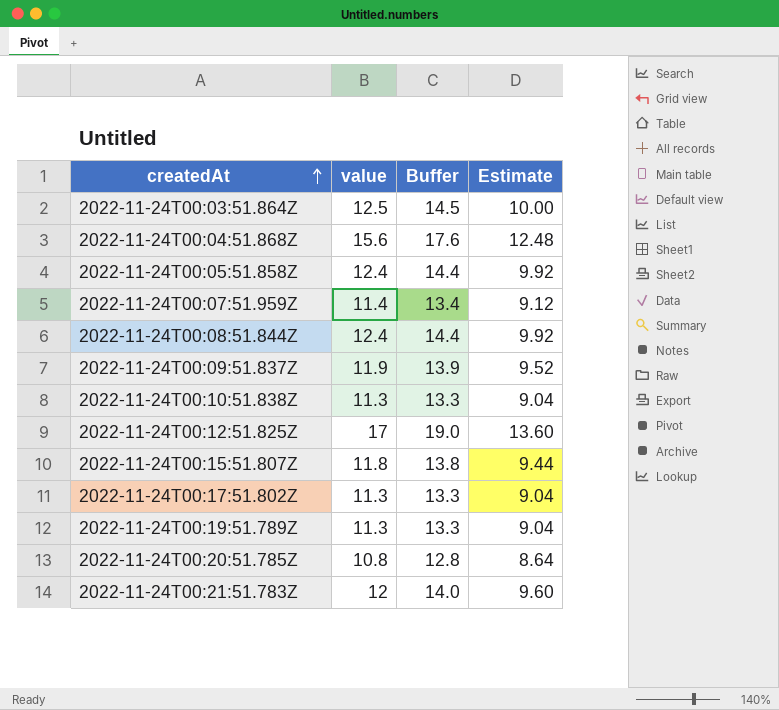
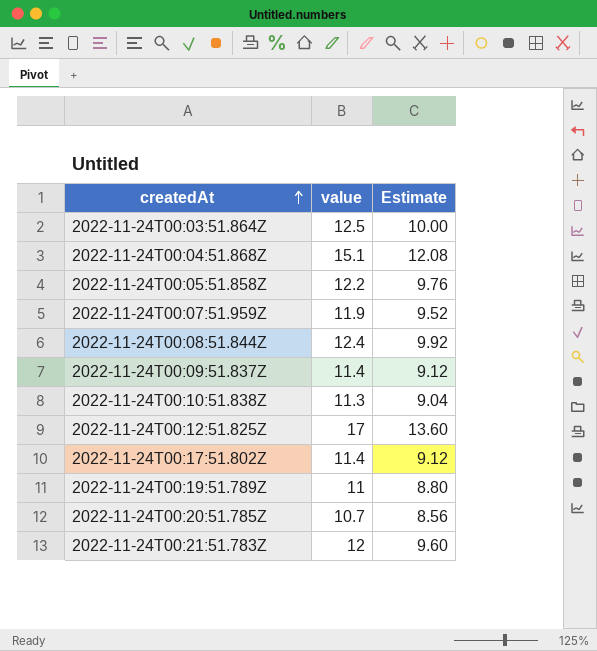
column Buffer | formula: [value] + 2 -> none
row 2022-11-24T00:15:51.807Z: 11.8 | 13.8 | 9.44 -> none
2022-11-24T00:04:51.868Z | value: 15.6 -> 15.1
2022-11-24T00:04:51.868Z | Estimate: 12.48 -> 12.08
2022-11-24T00:05:51.858Z | value: 12.4 -> 12.2
2022-11-24T00:05:51.858Z | Estimate: 9.92 -> 9.76
2022-11-24T00:07:51.959Z | value: 11.4 -> 11.9
2022-11-24T00:07:51.959Z | Estimate: 9.12 -> 9.52
2022-11-24T00:09:51.837Z | value: 11.9 -> 11.4
2022-11-24T00:09:51.837Z | Estimate: 9.52 -> 9.12
2022-11-24T00:17:51.802Z | value: 11.3 -> 11.4
2022-11-24T00:17:51.802Z | Estimate: 9.04 -> 9.12
2022-11-24T00:19:51.789Z | value: 11.3 -> 11
2022-11-24T00:19:51.789Z | Estimate: 9.04 -> 8.80
2022-11-24T00:20:51.785Z | value: 10.8 -> 10.7
2022-11-24T00:20:51.785Z | Estimate: 8.64 -> 8.56

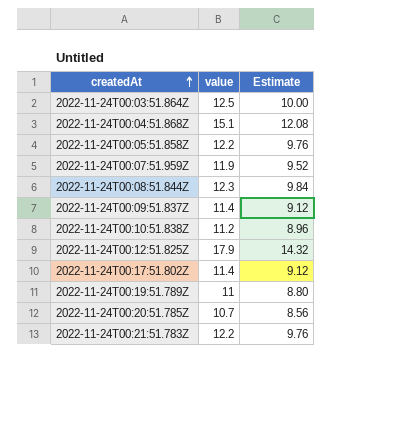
2022-11-24T00:08:51.844Z | value: 12.4 -> 12.3
2022-11-24T00:08:51.844Z | Estimate: 9.92 -> 9.84
2022-11-24T00:10:51.838Z | value: 11.3 -> 11.2
2022-11-24T00:10:51.838Z | Estimate: 9.04 -> 8.96
2022-11-24T00:12:51.825Z | value: 17 -> 17.9
2022-11-24T00:12:51.825Z | Estimate: 13.60 -> 14.32
2022-11-24T00:21:51.783Z | value: 12 -> 12.2
2022-11-24T00:21:51.783Z | Estimate: 9.60 -> 9.76

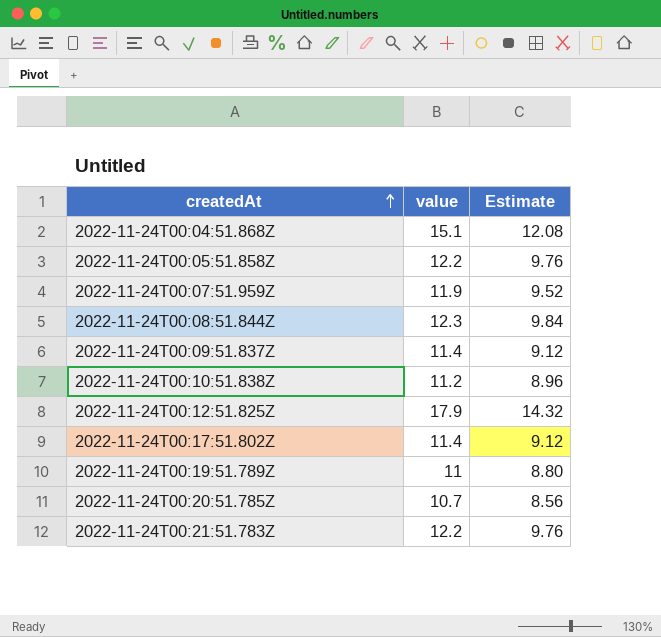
row 2022-11-24T00:03:51.864Z: 12.5 | 10.00 -> none

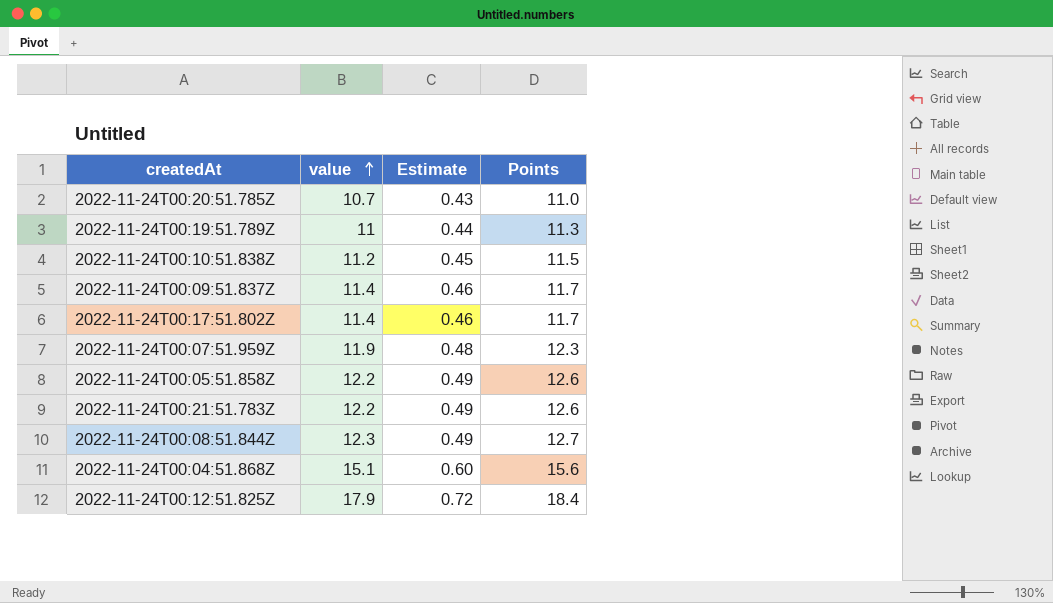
row order: createdAt ascending -> value ascending
column Estimate | formula: [value] * 0.8 -> [value] * 0.04
column Points | formula: none -> [value] * 1.03

